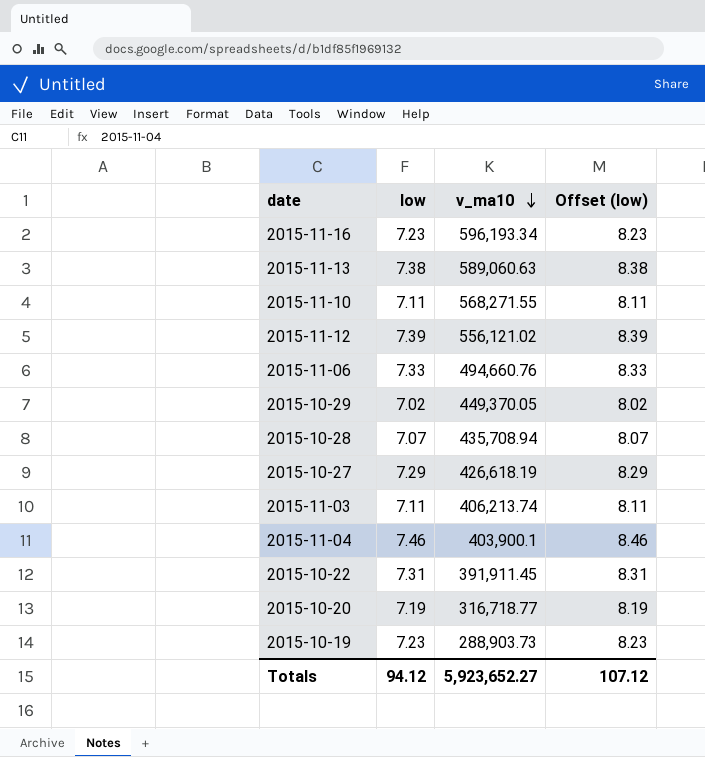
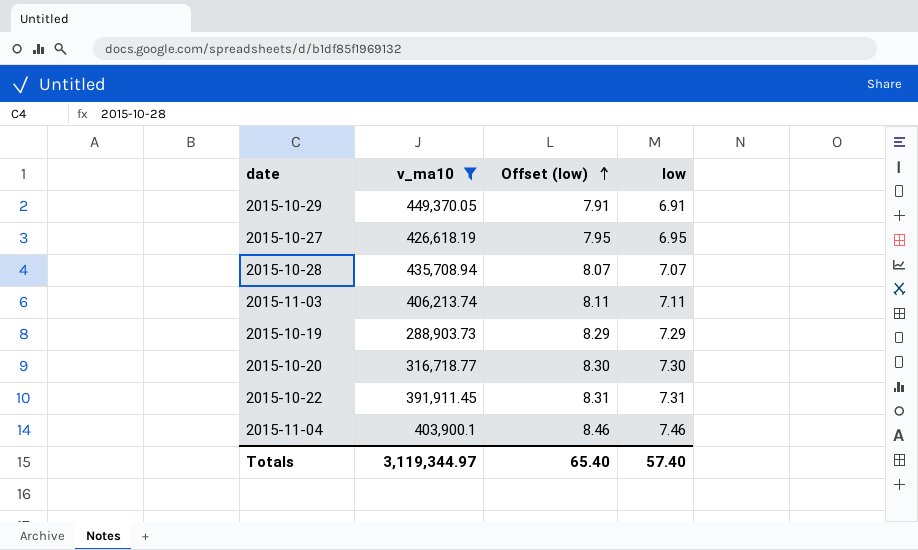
filter: none -> v_ma10 <= 449,370.05
row order: v_ma10 descending -> Offset (low) ascending
column low | position: 2 -> 4
2015-10-29 | Offset (low): 8.02 -> 7.91
2015-10-29 | low: 7.02 -> 6.91
2015-10-27 | Offset (low): 8.29 -> 7.95
2015-10-27 | low: 7.29 -> 6.95
2015-10-19 | Offset (low): 8.23 -> 8.29
2015-10-19 | low: 7.23 -> 7.29
2015-10-20 | Offset (low): 8.19 -> 8.30
2015-10-20 | low: 7.19 -> 7.30
Totals | v_ma10: 5,923,652.27 -> 3,119,344.97
Totals | Offset (low): 107.12 -> 65.40
Totals | low: 94.12 -> 57.40

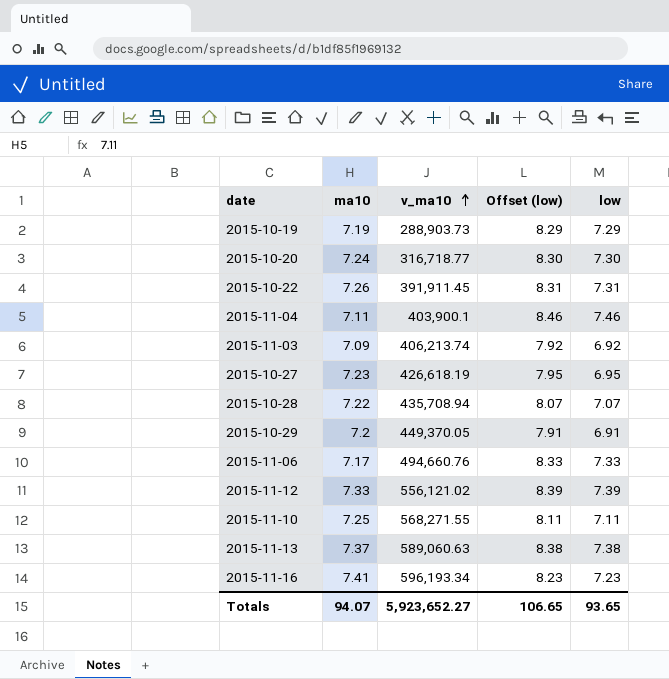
filter: v_ma10 <= 449,370.05 -> none
row order: Offset (low) ascending -> v_ma10 ascending
column ma10 | position: none -> 2
2015-11-03 | Offset (low): 8.11 -> 7.92
2015-11-03 | low: 7.11 -> 6.92
Totals | v_ma10: 3,119,344.97 -> 5,923,652.27
Totals | Offset (low): 65.40 -> 106.65
Totals | low: 57.40 -> 93.65

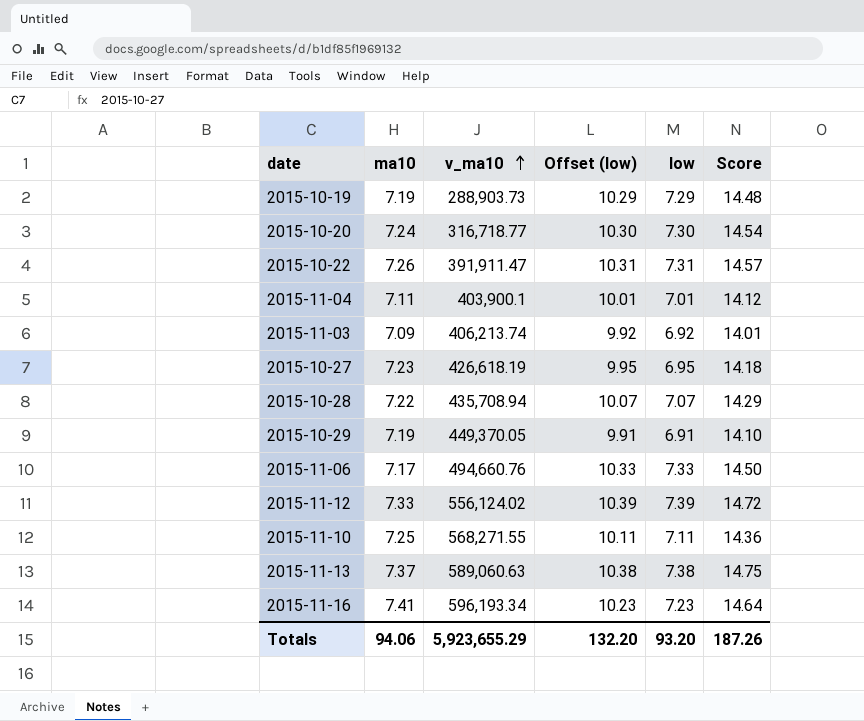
column Offset (low) | formula: [low] + 1 -> [low] + 3
column Score | formula: none -> [ma10] + [low]
2015-10-22 | v_ma10: 391,911.45 -> 391,911.47
2015-11-04 | low: 7.46 -> 7.01
2015-10-29 | ma10: 7.2 -> 7.19
2015-11-12 | v_ma10: 556,121.02 -> 556,124.02
Totals | ma10: 94.07 -> 94.06
Totals | v_ma10: 5,923,652.27 -> 5,923,655.29
Totals | Offset (low): 106.65 -> 132.20
Totals | low: 93.65 -> 93.20

